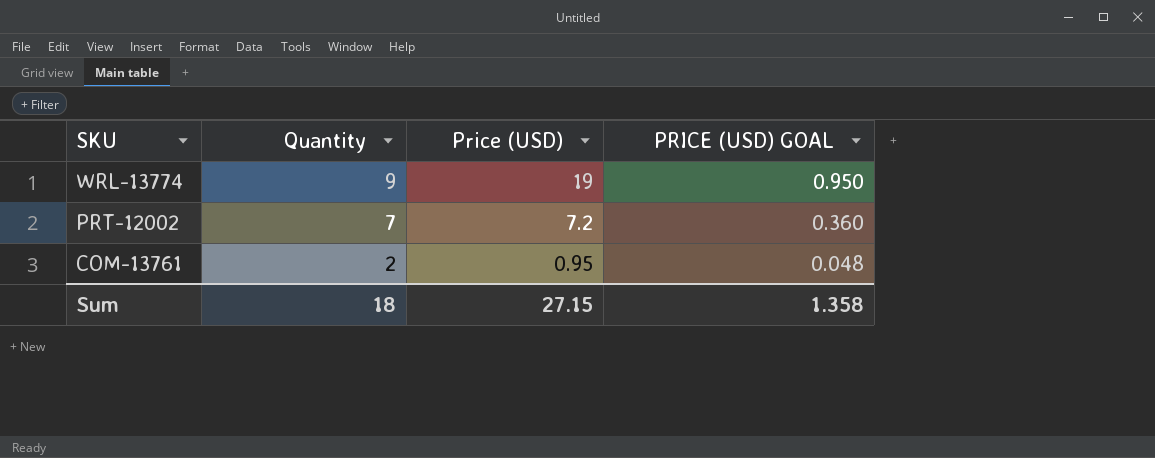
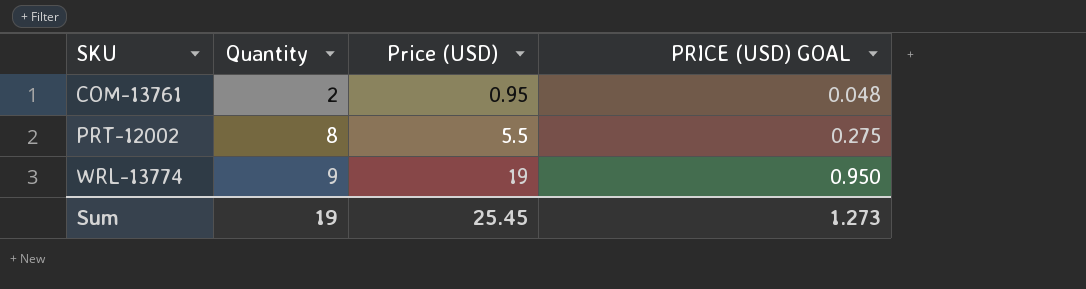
row order: SKU descending -> SKU ascending
PRT-12002 | Quantity: 7 -> 8
PRT-12002 | Price (USD): 7.2 -> 5.5
PRT-12002 | PRICE (USD) GOAL: 0.360 -> 0.275
Sum | Quantity: 18 -> 19
Sum | Price (USD): 27.15 -> 25.45
Sum | PRICE (USD) GOAL: 1.358 -> 1.273

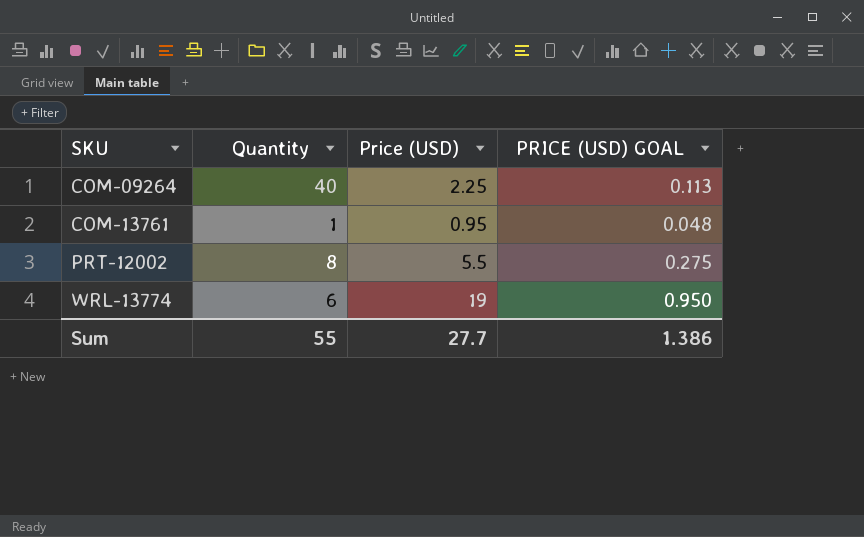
row COM-09264: none -> 40 | 2.25 | 0.113
COM-13761 | Quantity: 2 -> 1
WRL-13774 | Quantity: 9 -> 6
Sum | Quantity: 19 -> 55
Sum | Price (USD): 25.45 -> 27.7
Sum | PRICE (USD) GOAL: 1.273 -> 1.386

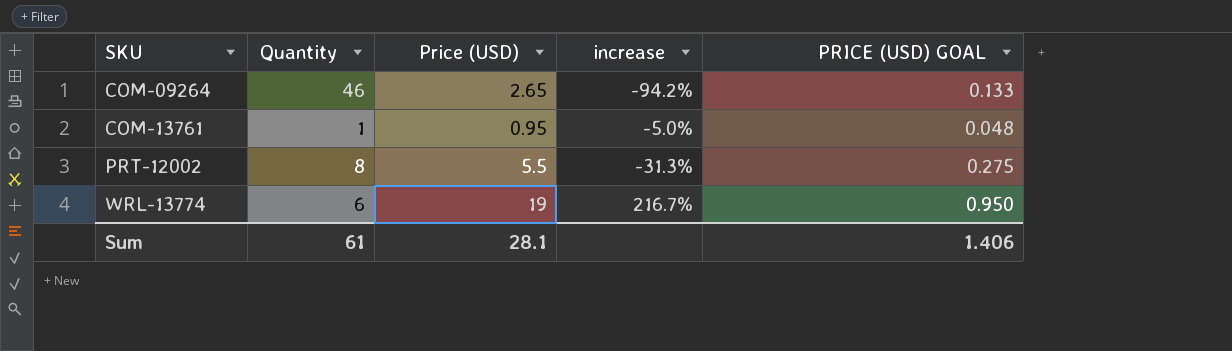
column increase | formula: none -> ([Price (USD)] - [Quantity]) / [Quantity]
COM-09264 | Quantity: 40 -> 46
COM-09264 | Price (USD): 2.25 -> 2.65
COM-09264 | PRICE (USD) GOAL: 0.113 -> 0.133
Sum | Quantity: 55 -> 61
Sum | Price (USD): 27.7 -> 28.1
Sum | PRICE (USD) GOAL: 1.386 -> 1.406

